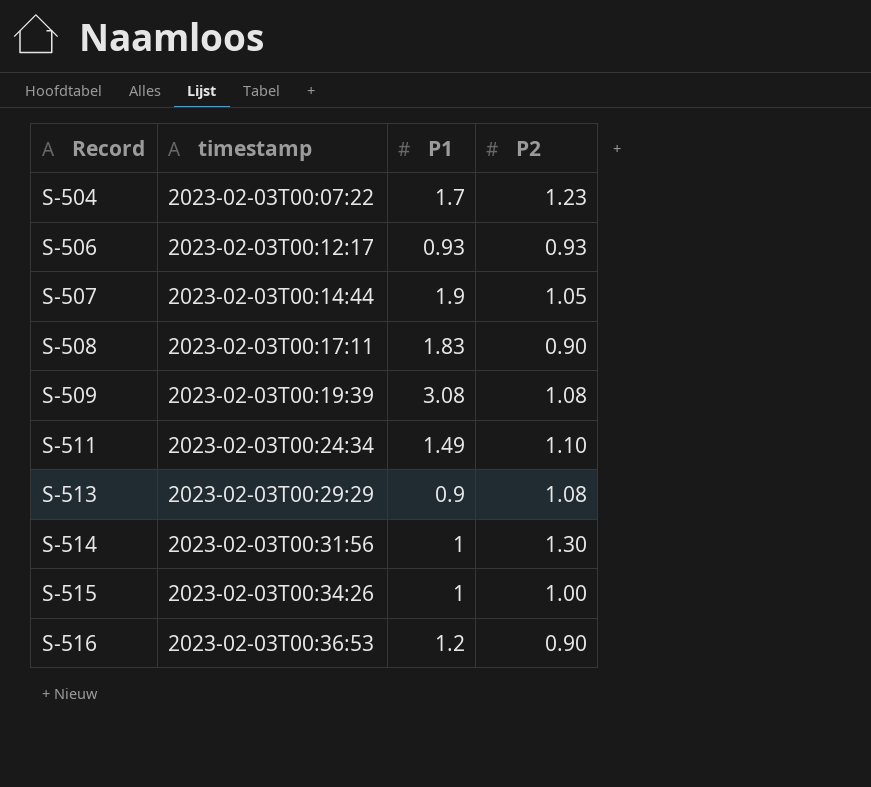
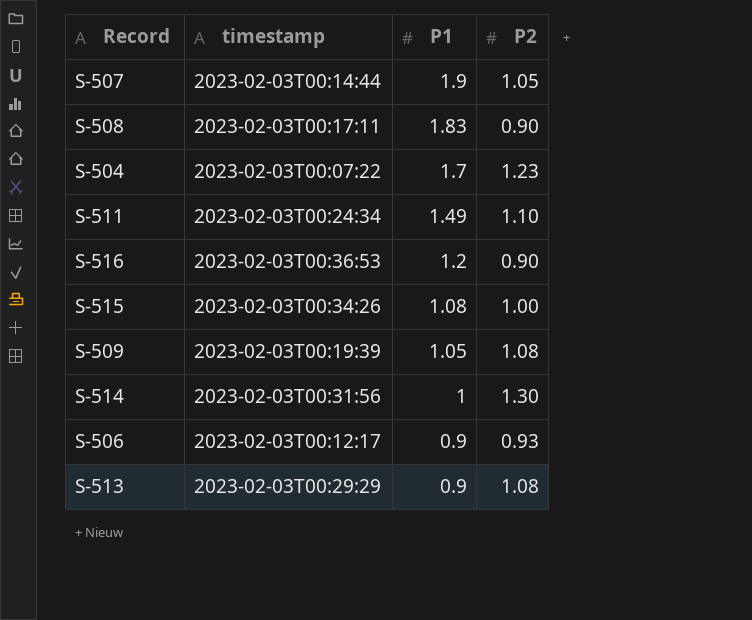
row order: Record ascending -> P1 descending
S-515 | P1: 1 -> 1.08
S-509 | P1: 3.08 -> 1.05
S-506 | P1: 0.93 -> 0.9

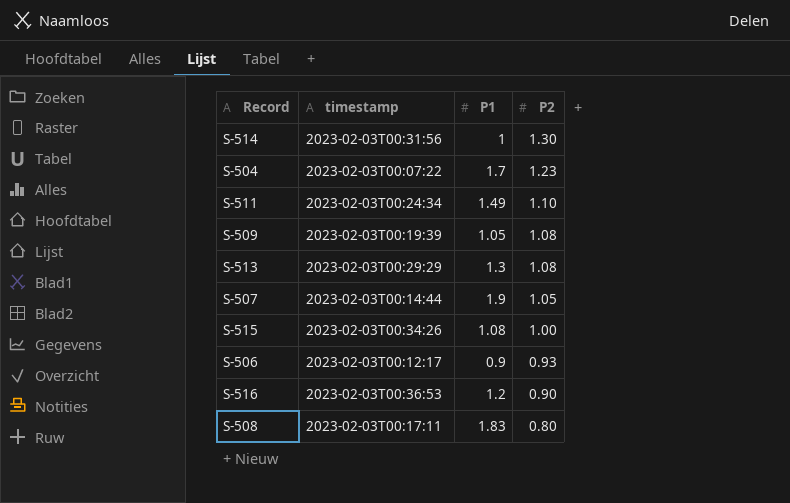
row order: P1 descending -> P2 descending
S-513 | P1: 0.9 -> 1.3
S-508 | P2: 0.90 -> 0.80

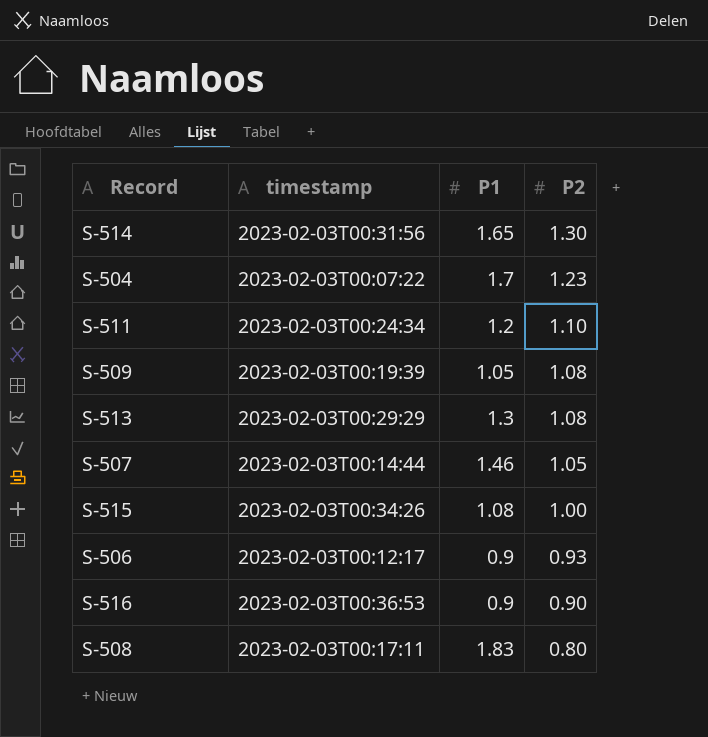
S-514 | P1: 1 -> 1.65
S-511 | P1: 1.49 -> 1.2
S-507 | P1: 1.9 -> 1.46
S-516 | P1: 1.2 -> 0.9

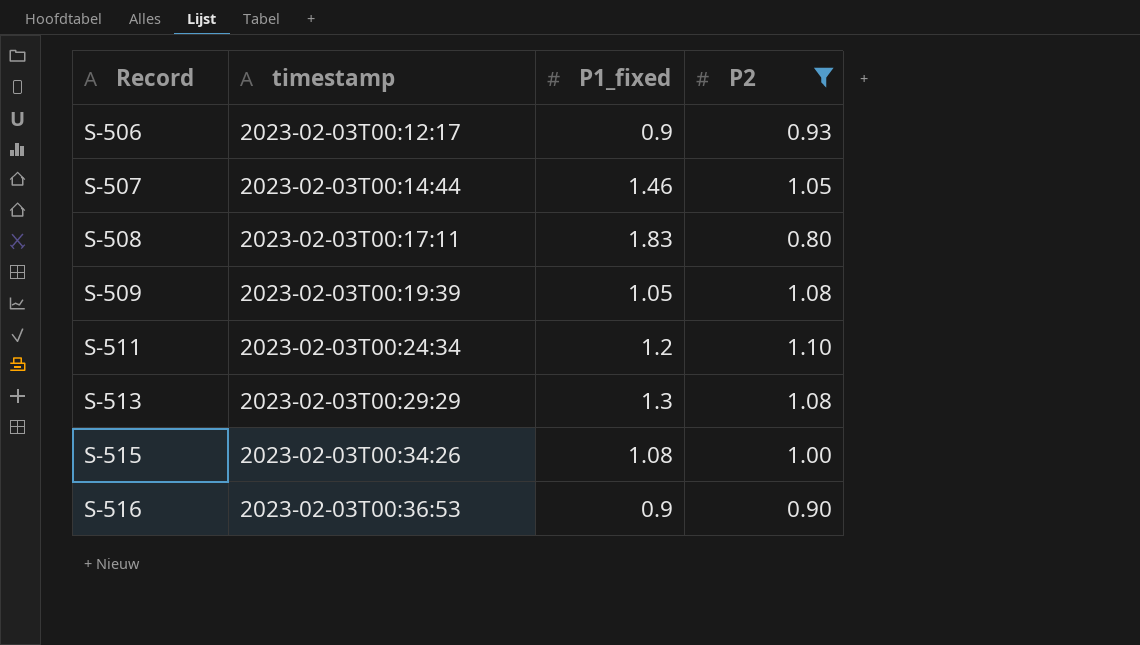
filter: none -> P2 <= 1.10
row order: P2 descending -> Record ascending
column name: P1 -> P1_fixed

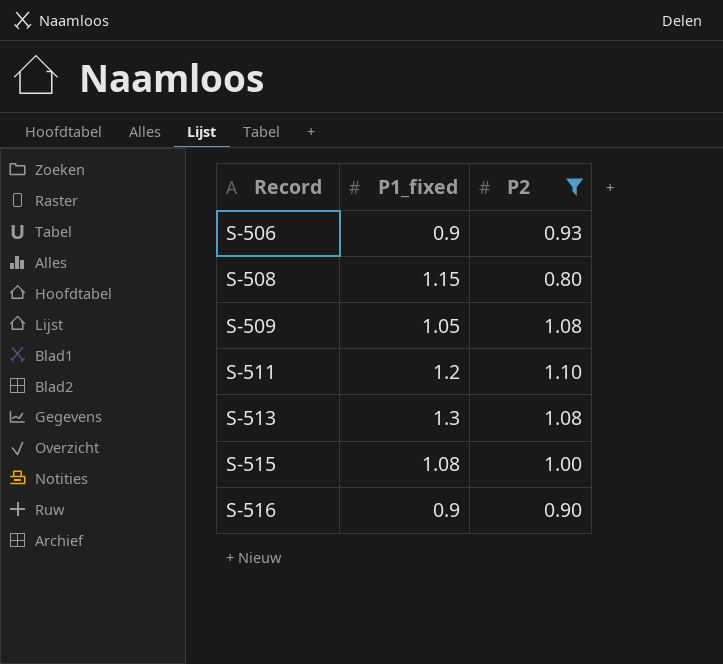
column timestamp | position: 2 -> none
row S-507: 2023-02-03T00:14:44 | 1.46 | 1.05 -> none
S-508 | P1_fixed: 1.83 -> 1.15

